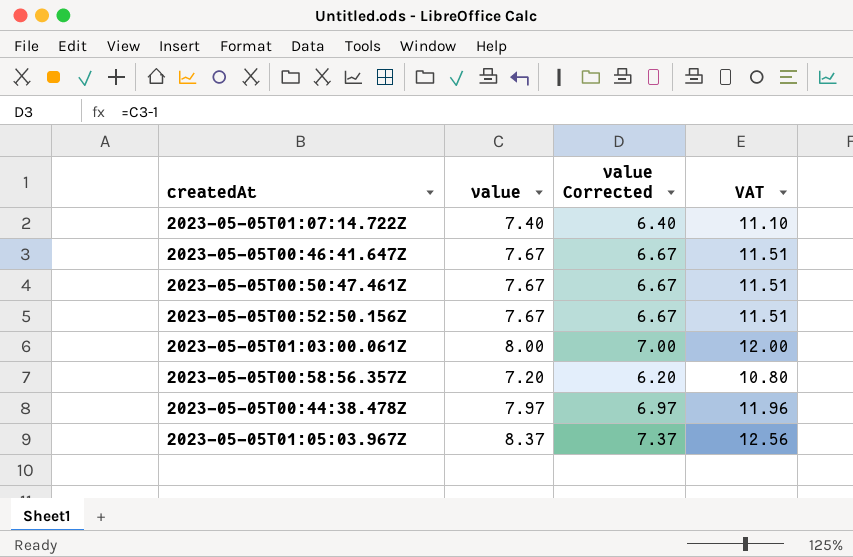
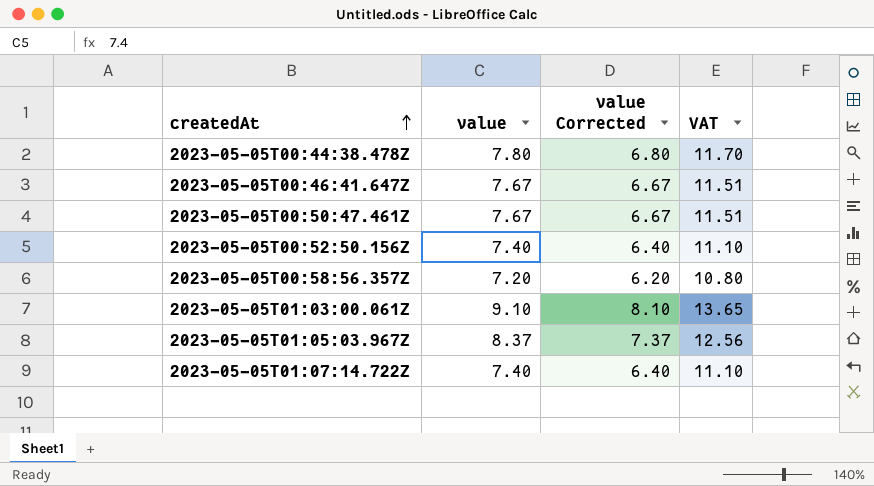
row order: none -> createdAt ascending
2023-05-05T00:44:38.478Z | value: 7.97 -> 7.80
2023-05-05T00:44:38.478Z | value Corrected: 6.97 -> 6.80
2023-05-05T00:44:38.478Z | VAT: 11.96 -> 11.70
2023-05-05T00:52:50.156Z | value: 7.67 -> 7.40
2023-05-05T00:52:50.156Z | value Corrected: 6.67 -> 6.40
2023-05-05T00:52:50.156Z | VAT: 11.51 -> 11.10
2023-05-05T01:03:00.061Z | value: 8.00 -> 9.10
2023-05-05T01:03:00.061Z | value Corrected: 7.00 -> 8.10
2023-05-05T01:03:00.061Z | VAT: 12.00 -> 13.65

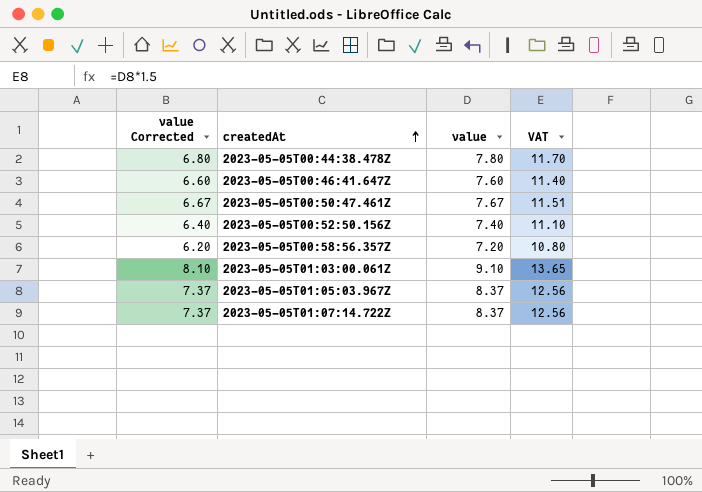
column value Corrected | position: 3 -> 1
2023-05-05T00:46:41.647Z | value Corrected: 6.67 -> 6.60
2023-05-05T00:46:41.647Z | value: 7.67 -> 7.60
2023-05-05T00:46:41.647Z | VAT: 11.51 -> 11.40
2023-05-05T01:07:14.722Z | value Corrected: 6.40 -> 7.37
2023-05-05T01:07:14.722Z | value: 7.40 -> 8.37
2023-05-05T01:07:14.722Z | VAT: 11.10 -> 12.56

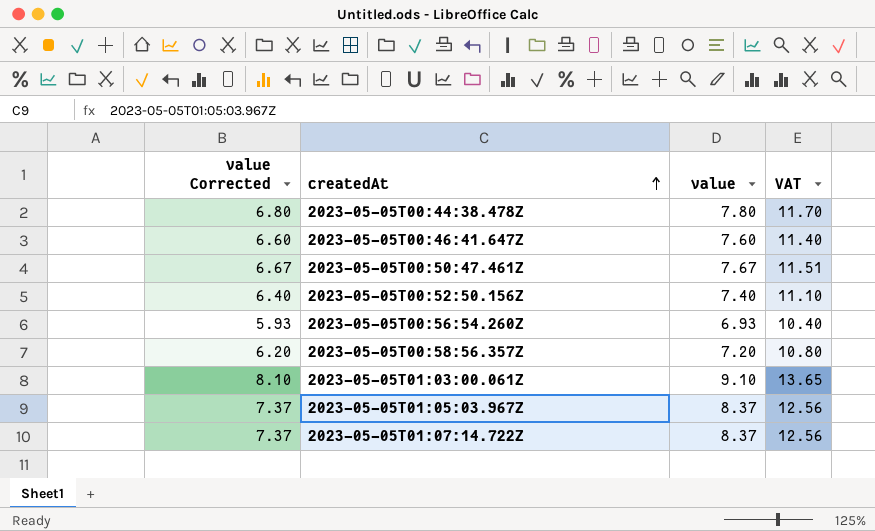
row 2023-05-05T00:56:54.260Z: none -> 5.93 | 6.93 | 10.40

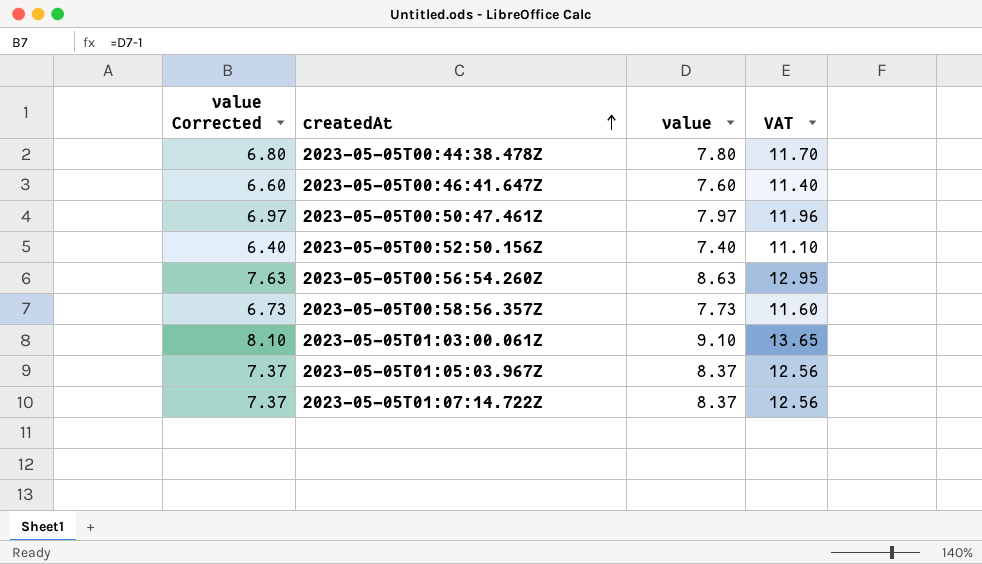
2023-05-05T00:50:47.461Z | value Corrected: 6.67 -> 6.97
2023-05-05T00:50:47.461Z | value: 7.67 -> 7.97
2023-05-05T00:50:47.461Z | VAT: 11.51 -> 11.96
2023-05-05T00:56:54.260Z | value Corrected: 5.93 -> 7.63
2023-05-05T00:56:54.260Z | value: 6.93 -> 8.63
2023-05-05T00:56:54.260Z | VAT: 10.40 -> 12.95
2023-05-05T00:58:56.357Z | value Corrected: 6.20 -> 6.73
2023-05-05T00:58:56.357Z | value: 7.20 -> 7.73
2023-05-05T00:58:56.357Z | VAT: 10.80 -> 11.60

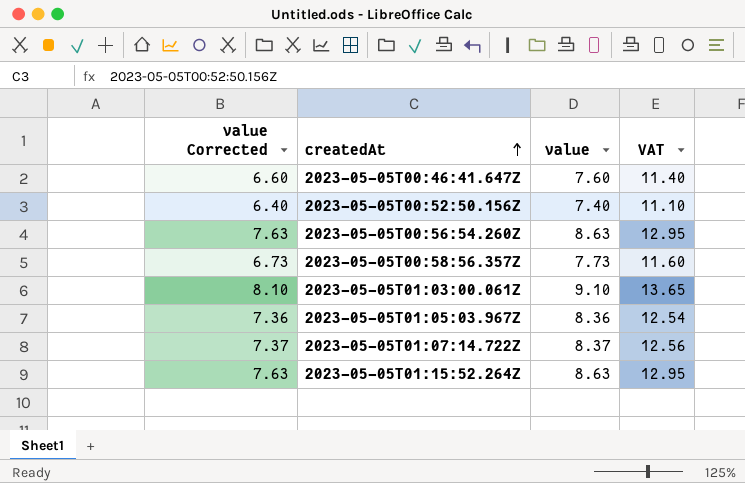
row 2023-05-05T00:44:38.478Z: 6.80 | 7.80 | 11.70 -> none
row 2023-05-05T00:50:47.461Z: 6.97 | 7.97 | 11.96 -> none
2023-05-05T01:05:03.967Z | value Corrected: 7.37 -> 7.36
2023-05-05T01:05:03.967Z | value: 8.37 -> 8.36
2023-05-05T01:05:03.967Z | VAT: 12.56 -> 12.54
row 2023-05-05T01:15:52.264Z: none -> 7.63 | 8.63 | 12.95

